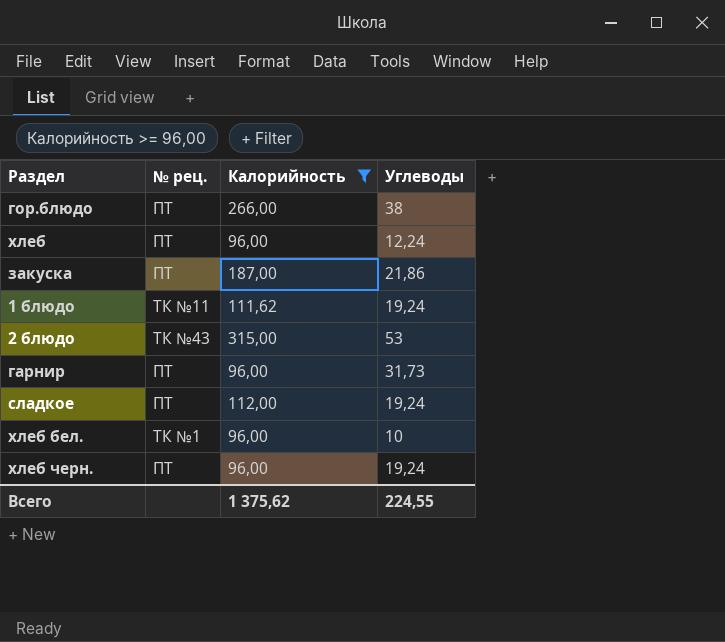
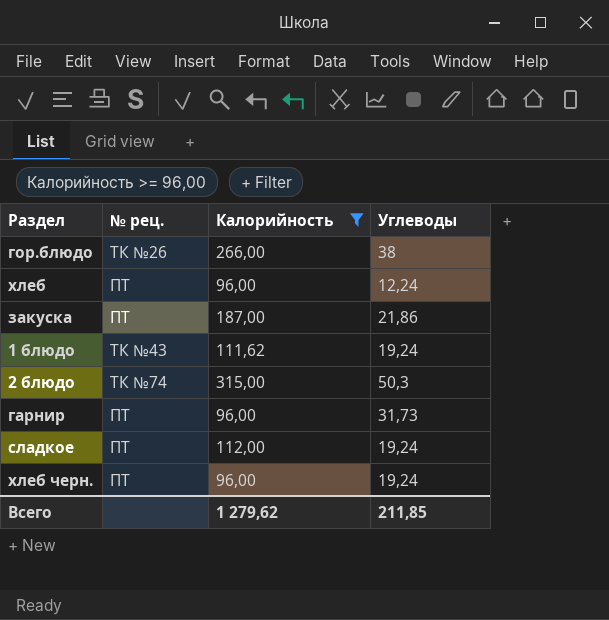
row хлеб бел.: ТК №1 | 96,00 | 10 -> none
гор.блюдо | № рец.: ПТ -> ТК №26
1 блюдо | № рец.: ТК №11 -> ТК №43
2 блюдо | № рец.: ТК №43 -> ТК №74
2 блюдо | Углеводы: 53 -> 50,3
Всего | Калорийность: 1 375,62 -> 1 279,62
Всего | Углеводы: 224,55 -> 211,85

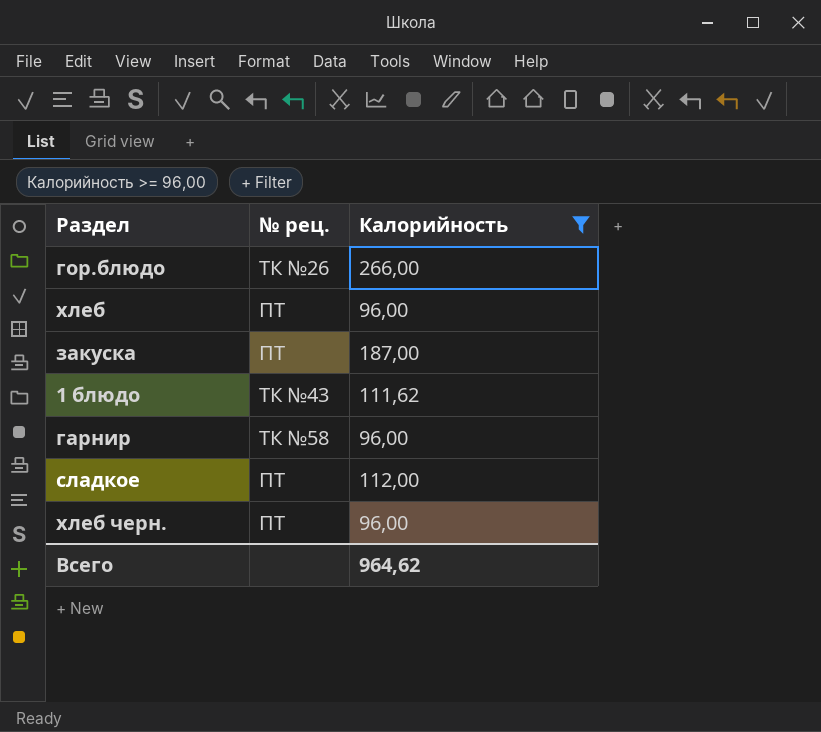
column Углеводы | position: 4 -> none
row 2 блюдо: ТК №74 | 315,00 | 50,3 -> none
гарнир | № рец.: ПТ -> ТК №58
Всего | Калорийность: 1 279,62 -> 964,62

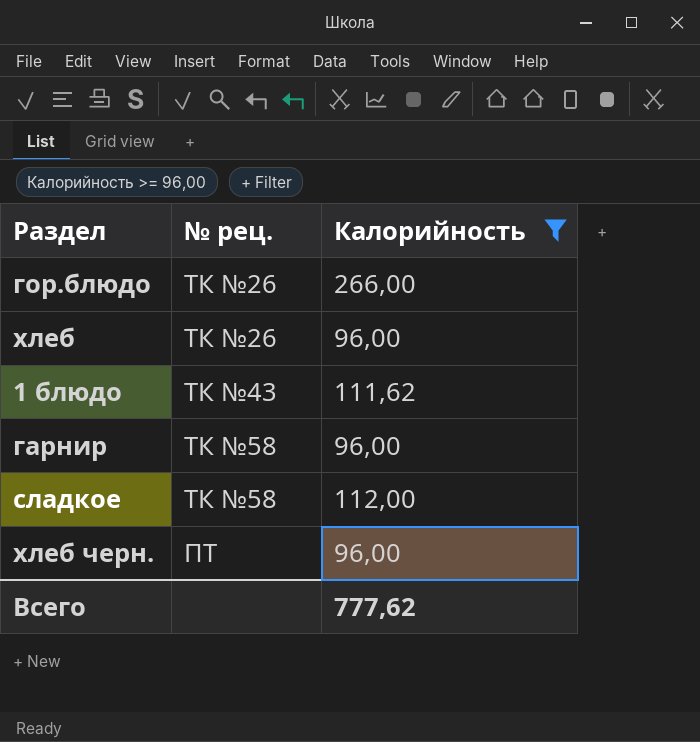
row закуска: ПТ | 187,00 -> none
хлеб | № рец.: ПТ -> ТК №26
сладкое | № рец.: ПТ -> ТК №58
Всего | Калорийность: 964,62 -> 777,62

